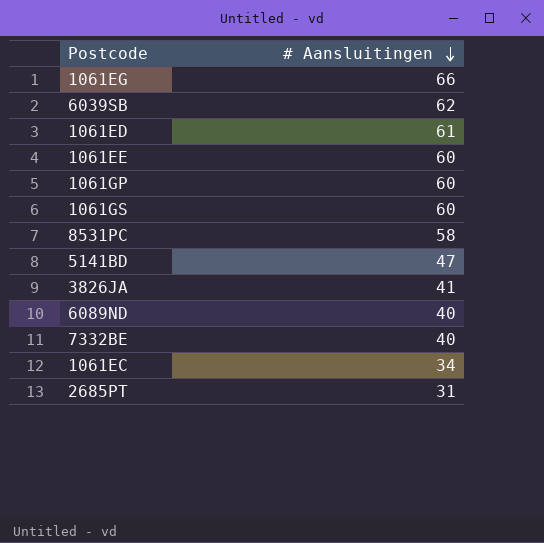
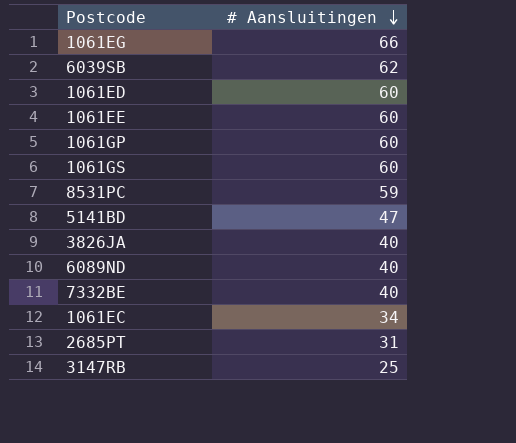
1061ED | # Aansluitingen: 61 -> 60
8531PC | # Aansluitingen: 58 -> 59
3826JA | # Aansluitingen: 41 -> 40
row 3147RB: none -> 25

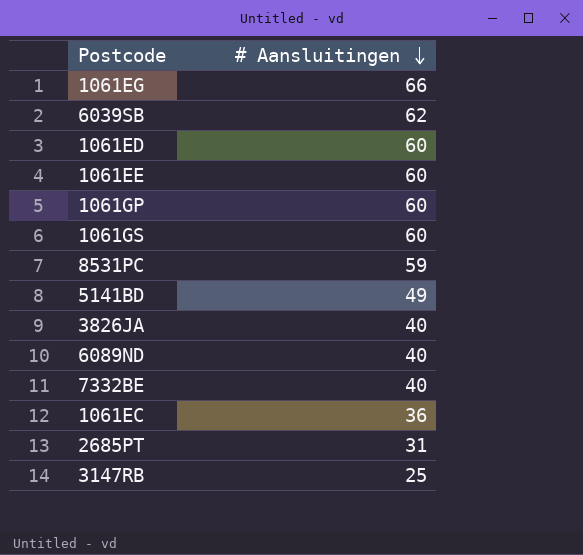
5141BD | # Aansluitingen: 47 -> 49
1061EC | # Aansluitingen: 34 -> 36

